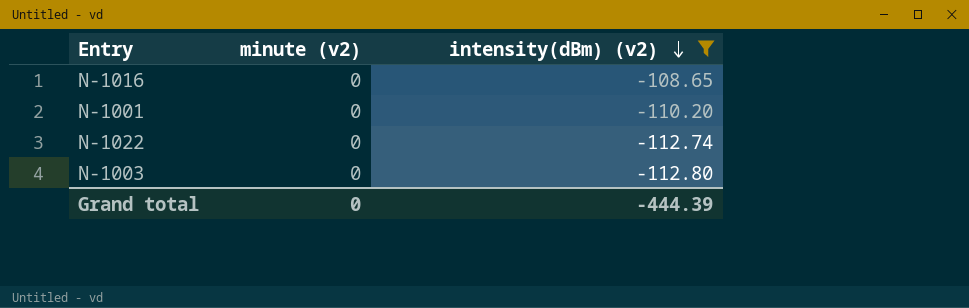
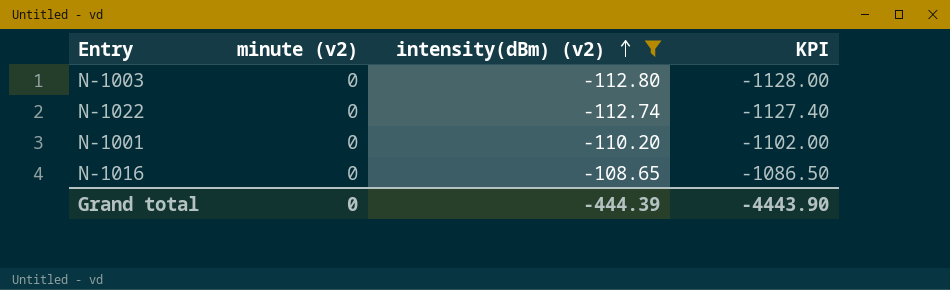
row order: intensity(dBm) (v2) descending -> intensity(dBm) (v2) ascending
column KPI | formula: none -> [intensity(dBm) (v2)] * 10

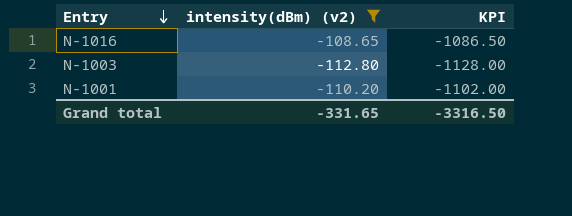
row order: intensity(dBm) (v2) ascending -> Entry descending
column minute (v2) | position: 2 -> none
row N-1022: 0 | -112.74 | -1127.40 -> none
Grand total | intensity(dBm) (v2): -444.39 -> -331.65
Grand total | KPI: -4443.90 -> -3316.50

